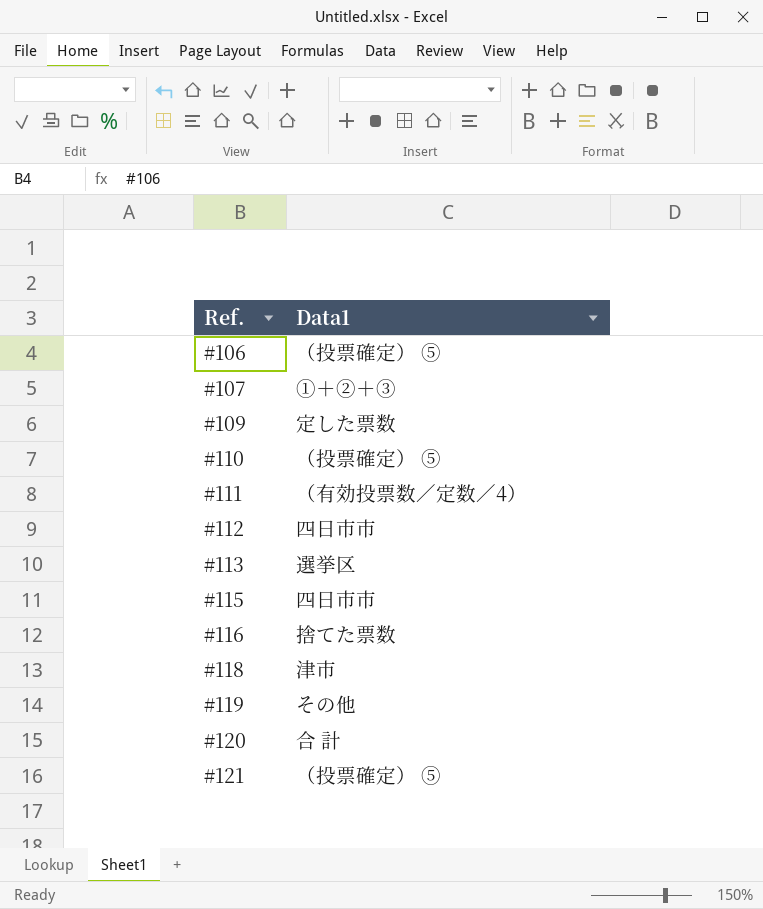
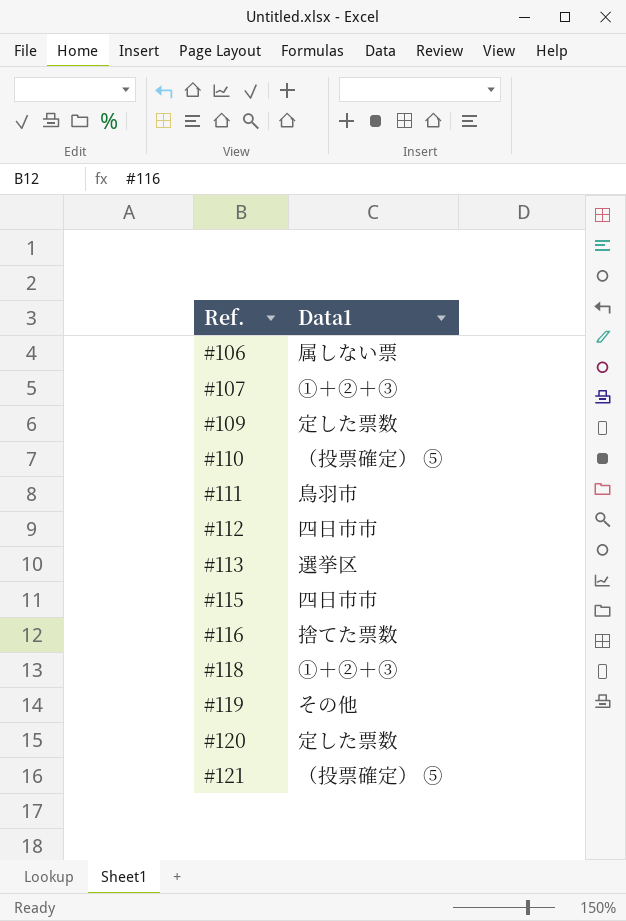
#106 | Data1: （投票確定） ⑤ -> 属しない票
#111 | Data1: （有効投票数／定数／4） -> 鳥羽市
#118 | Data1: 津市 -> ①＋②＋③
#120 | Data1: 合 計 -> 定した票数

